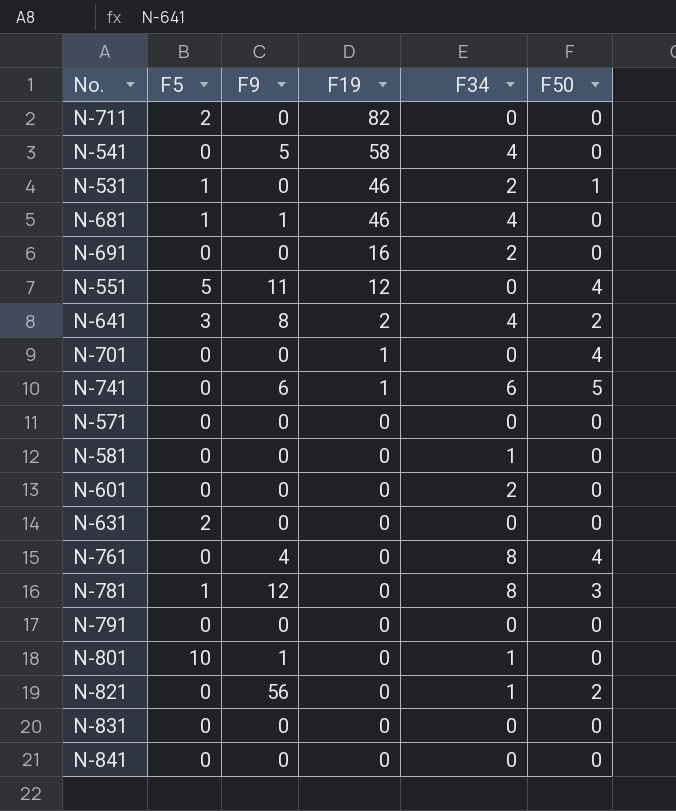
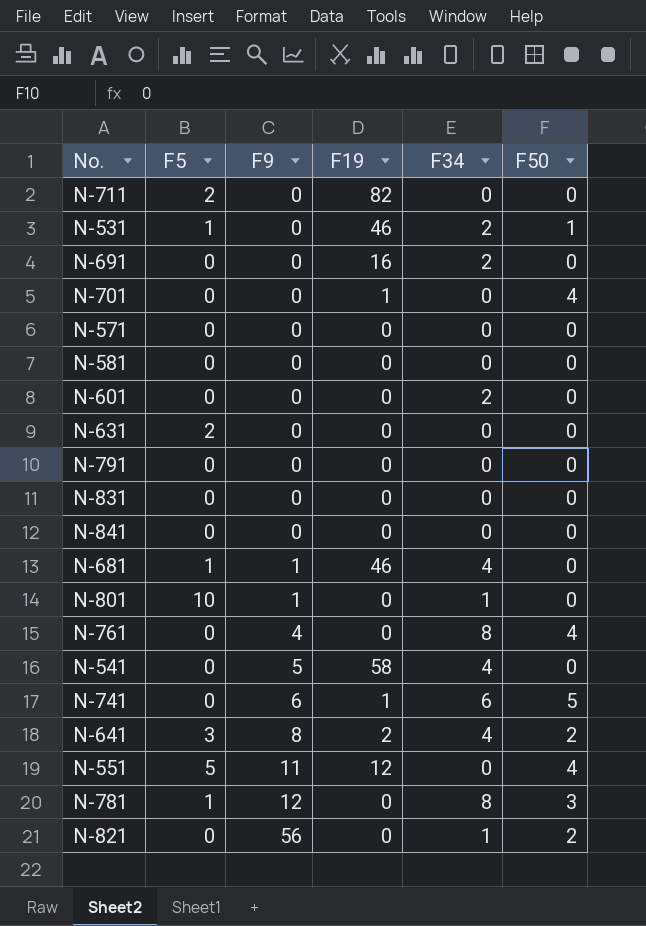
row order: F19 descending -> F9 ascending
N-581 | F34: 1 -> 0

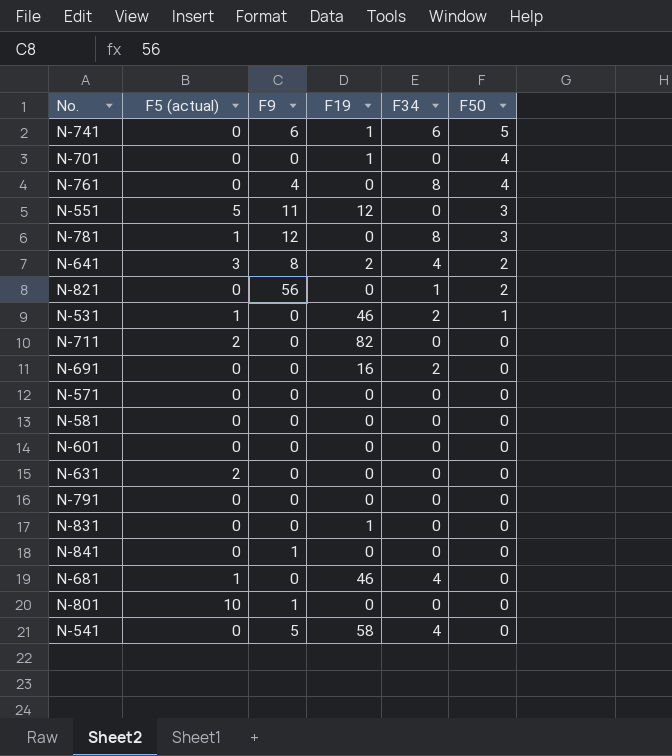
row order: F9 ascending -> F50 descending
column name: F5 -> F5 (actual)
N-551 | F50: 4 -> 3
N-601 | F34: 2 -> 0
N-831 | F19: 0 -> 1
N-841 | F9: 0 -> 1
N-681 | F9: 1 -> 0
N-801 | F34: 1 -> 0

